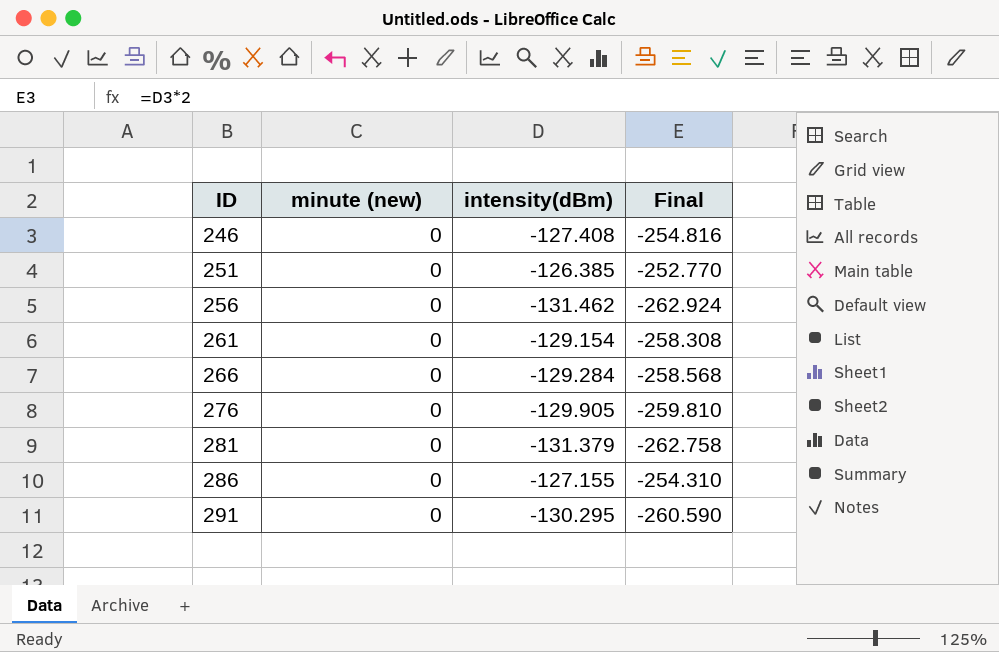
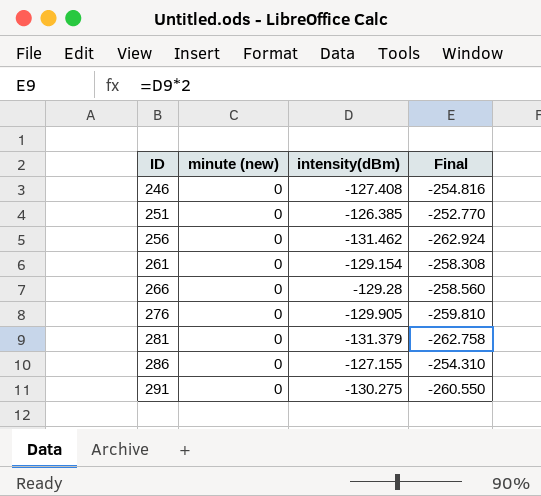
266 | intensity(dBm): -129.284 -> -129.28
266 | Final: -258.568 -> -258.560
291 | intensity(dBm): -130.295 -> -130.275
291 | Final: -260.590 -> -260.550

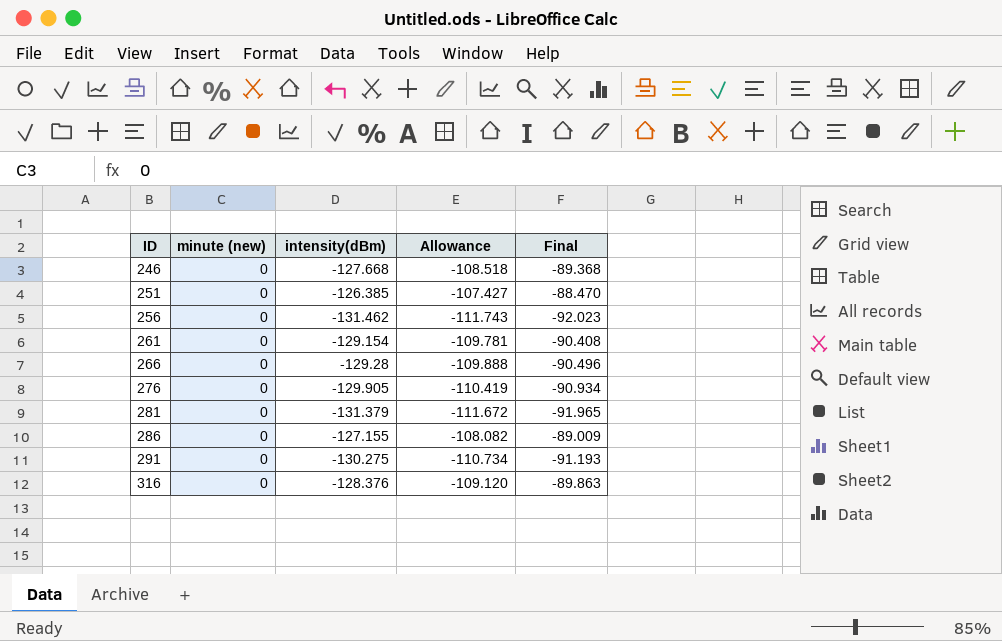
column Allowance | formula: none -> [intensity(dBm)] * 0.85
column Final | formula: [intensity(dBm)] * 2 -> [intensity(dBm)] * 0.7
246 | intensity(dBm): -127.408 -> -127.668
row 316: none -> 0 | -128.376 | -109.120 | -89.863

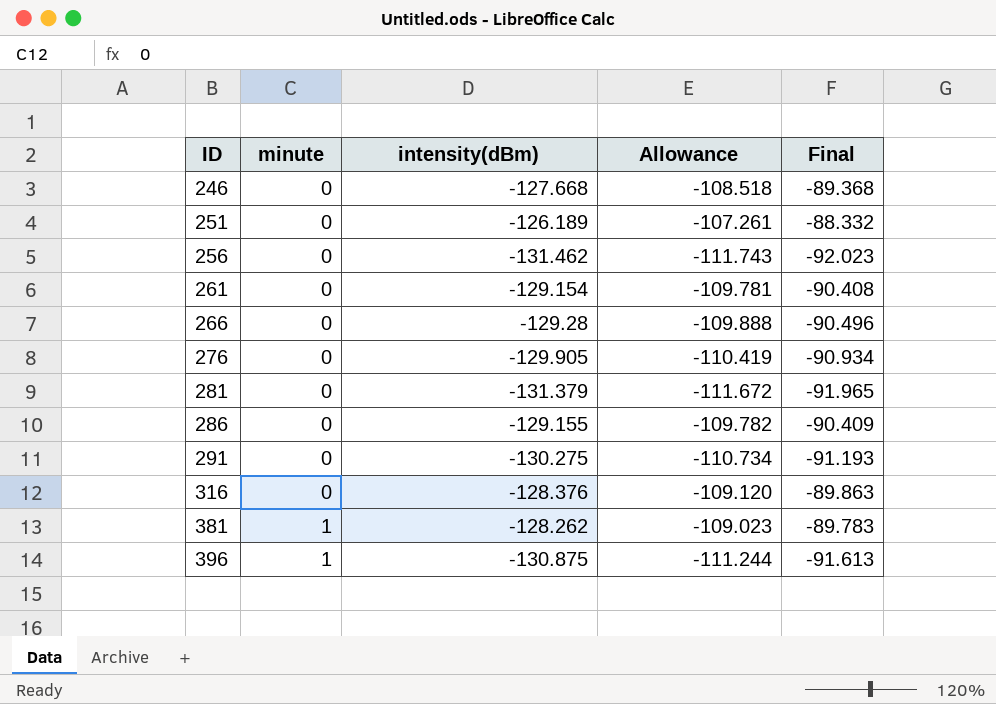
column name: minute (new) -> minute
251 | intensity(dBm): -126.385 -> -126.189
251 | Allowance: -107.427 -> -107.261
251 | Final: -88.470 -> -88.332
286 | intensity(dBm): -127.155 -> -129.155
286 | Allowance: -108.082 -> -109.782
286 | Final: -89.009 -> -90.409
row 381: none -> 1 | -128.262 | -109.023 | -89.783
row 396: none -> 1 | -130.875 | -111.244 | -91.613

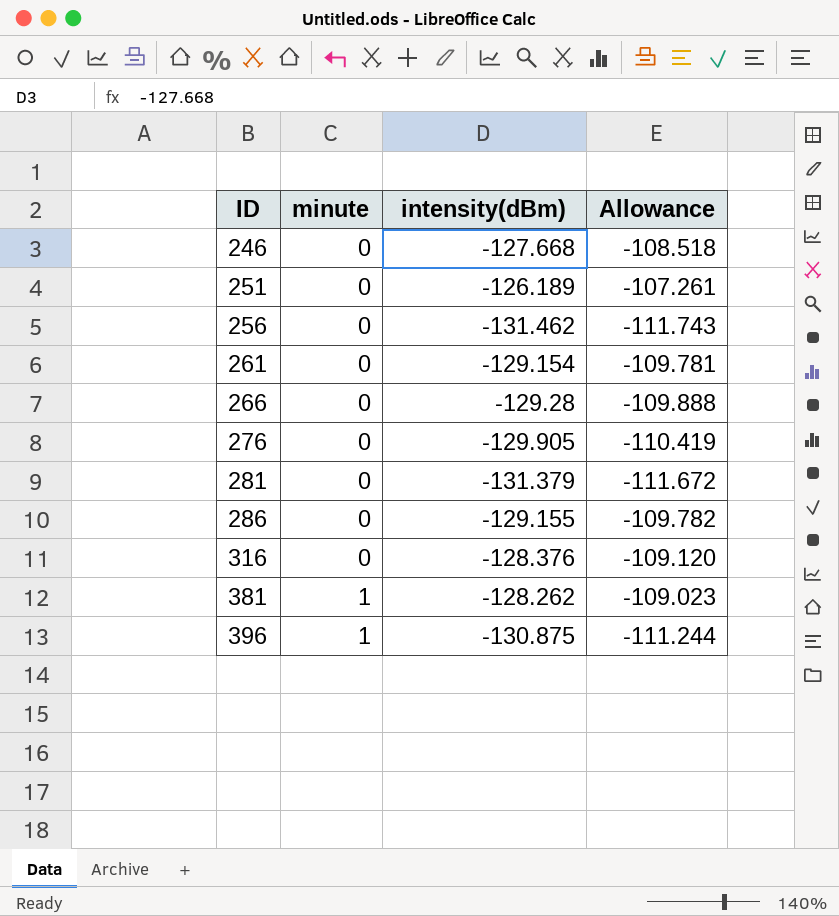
column Final | formula: [intensity(dBm)] * 0.7 -> none
row 291: 0 | -130.275 | -110.734 | -91.193 -> none

